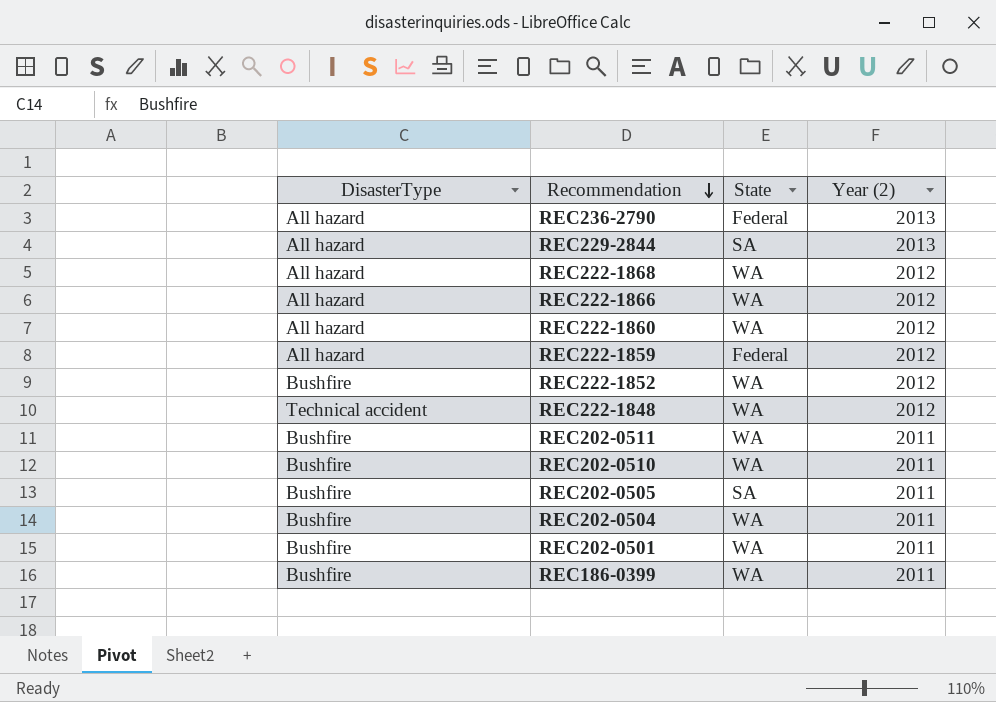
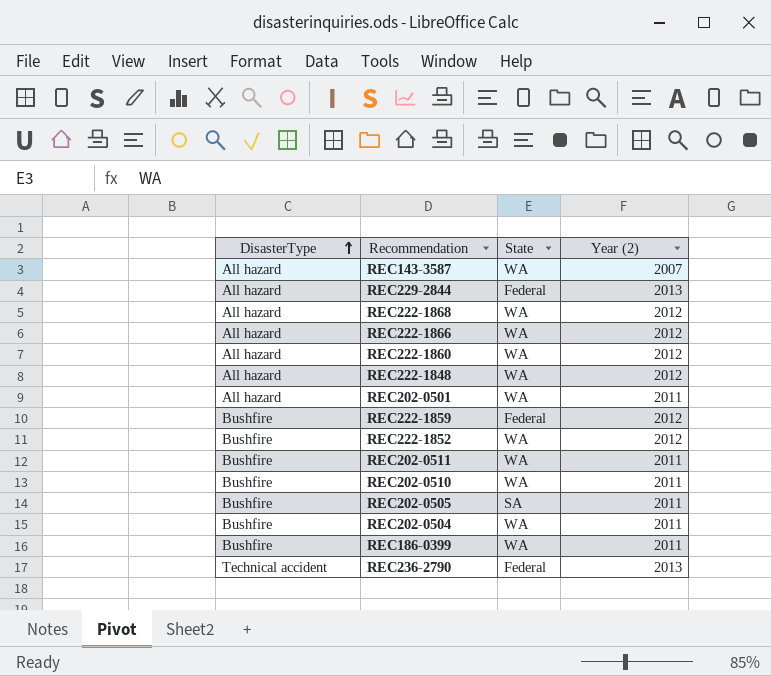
row order: Recommendation descending -> DisasterType ascending
row REC143-3587: none -> All hazard | WA | 2007
REC229-2844 | State: SA -> Federal
REC222-1848 | DisasterType: Technical accident -> All hazard
REC202-0501 | DisasterType: Bushfire -> All hazard
REC222-1859 | DisasterType: All hazard -> Bushfire
REC236-2790 | DisasterType: All hazard -> Technical accident

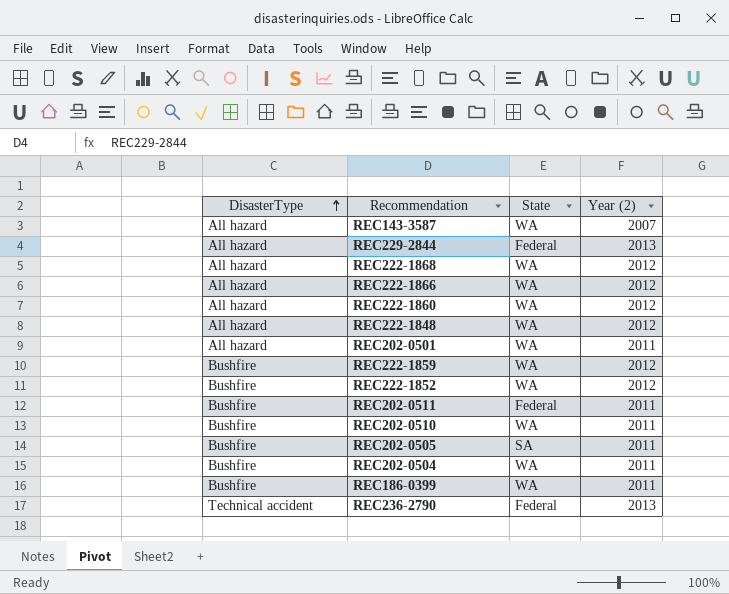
REC222-1859 | State: Federal -> WA
REC202-0511 | State: WA -> Federal

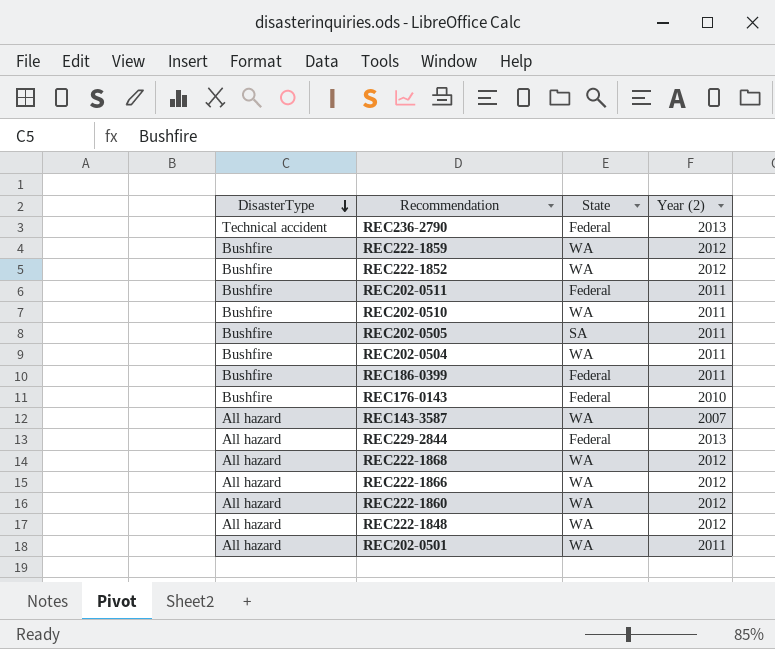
row order: DisasterType ascending -> DisasterType descending
REC186-0399 | State: WA -> Federal
row REC176-0143: none -> Bushfire | Federal | 2010

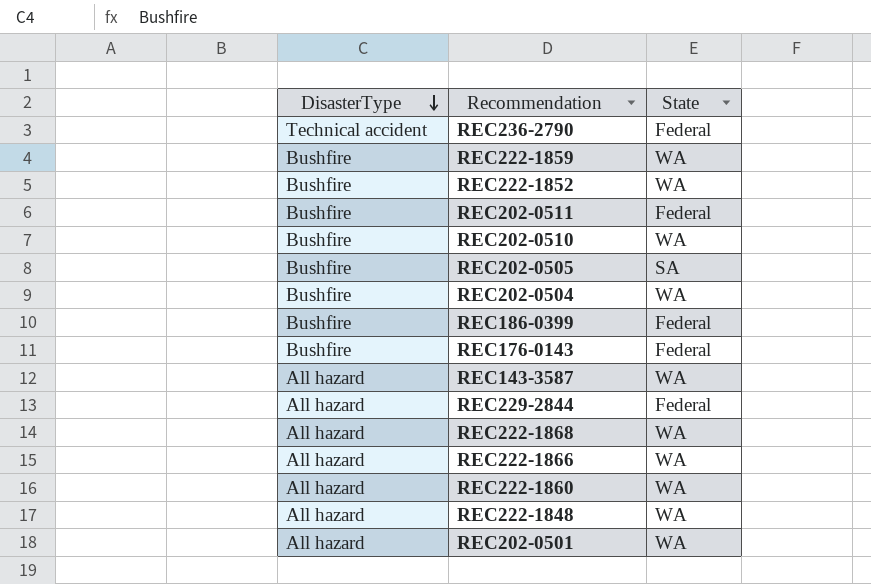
column Year (2) | position: 4 -> none

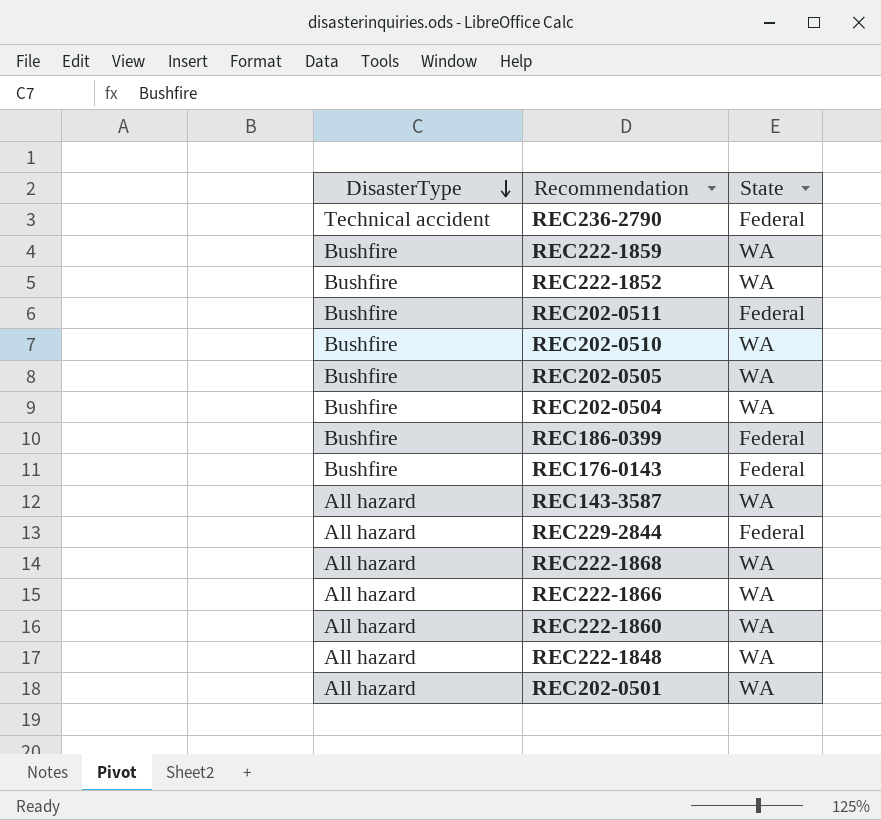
REC202-0505 | State: SA -> WA

